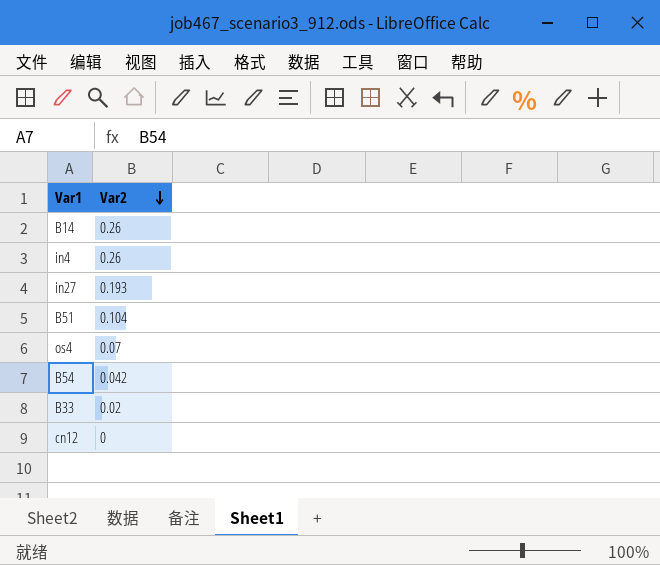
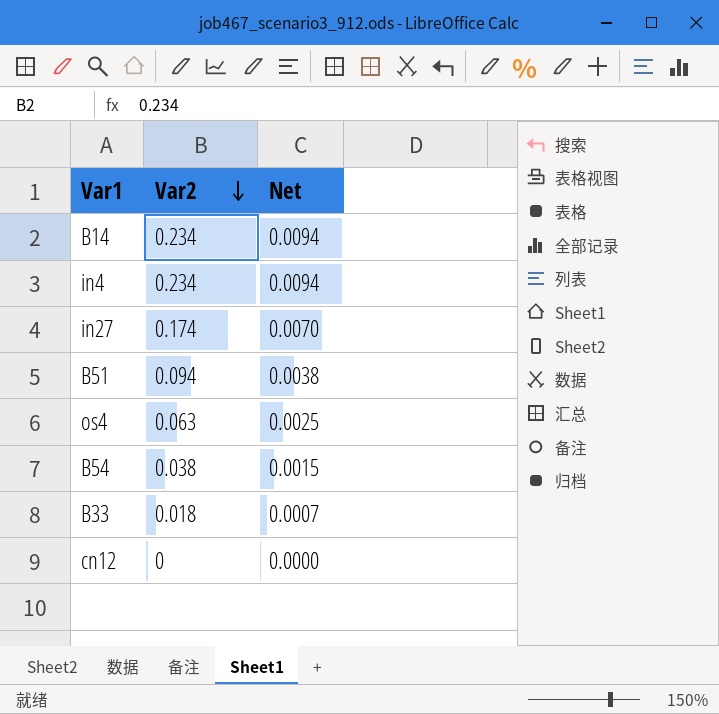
column Net | formula: none -> [Var2] * 0.04
B14 | Var2: 0.26 -> 0.234
in4 | Var2: 0.26 -> 0.234
in27 | Var2: 0.193 -> 0.174
B51 | Var2: 0.104 -> 0.094
os4 | Var2: 0.07 -> 0.063
B54 | Var2: 0.042 -> 0.038
B33 | Var2: 0.02 -> 0.018

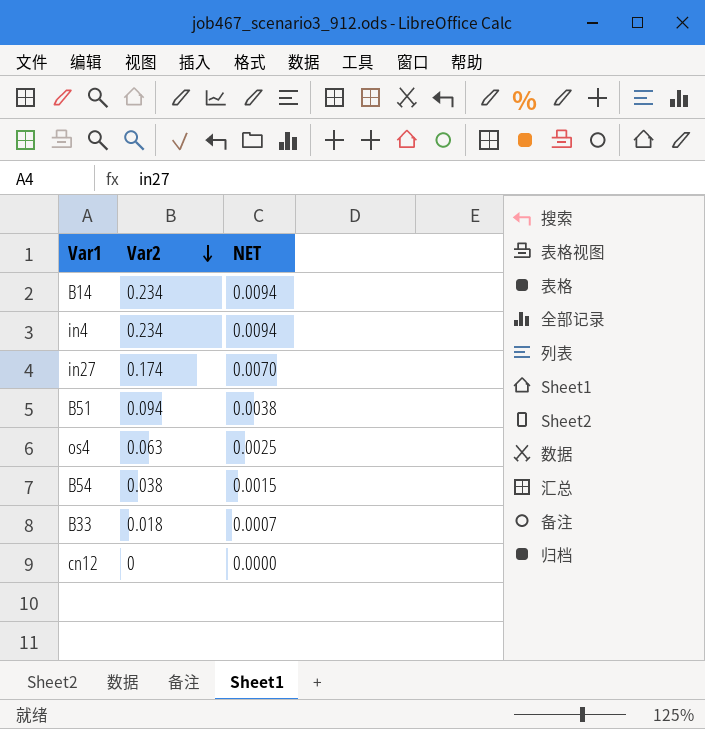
column name: Net -> NET

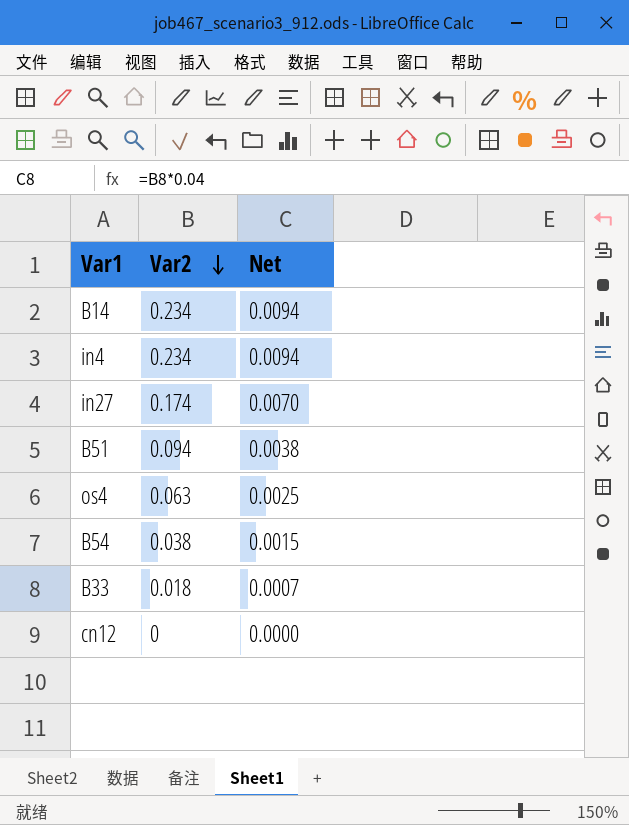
column name: NET -> Net

